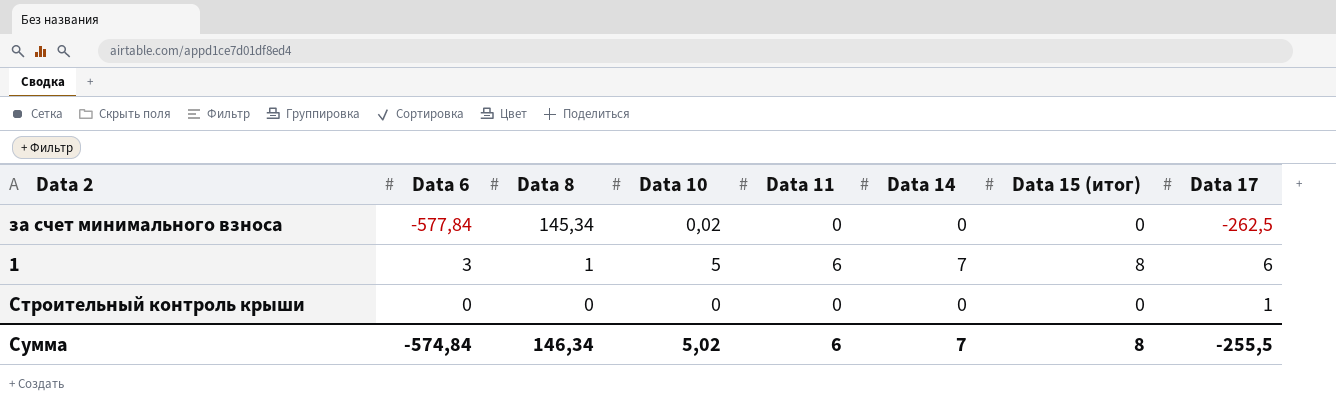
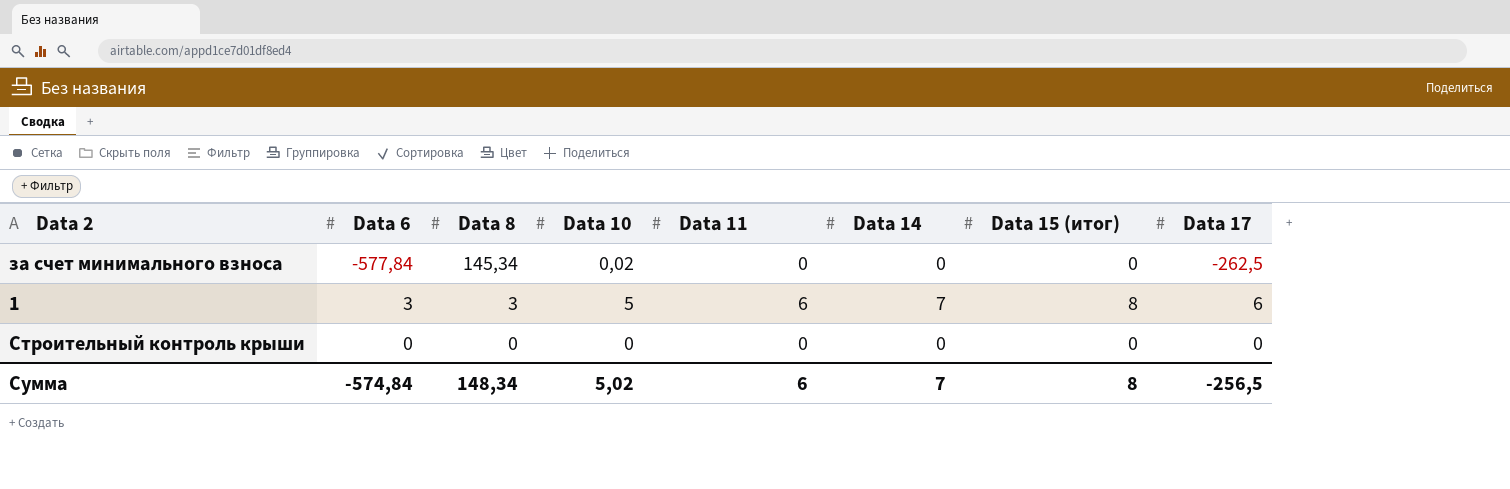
1 | Data 8: 1 -> 3
Строительный контроль крыши | Data 17: 1 -> 0
Сумма | Data 8: 146,34 -> 148,34
Сумма | Data 17: -255,5 -> -256,5

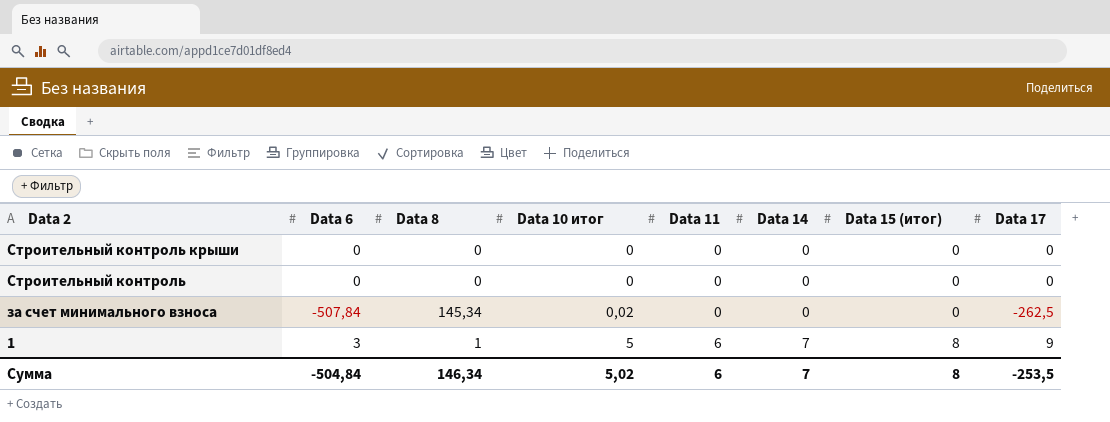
row order: Data 8 descending -> Data 2 descending
column name: Data 10 -> Data 10 итог
row Строительный контроль: none -> 0 | 0 | 0 | 0 | 0 | 0 | 0
за счет минимального взноса | Data 6: -577,84 -> -507,84
1 | Data 8: 3 -> 1
1 | Data 17: 6 -> 9
Сумма | Data 6: -574,84 -> -504,84
Сумма | Data 8: 148,34 -> 146,34
Сумма | Data 17: -256,5 -> -253,5

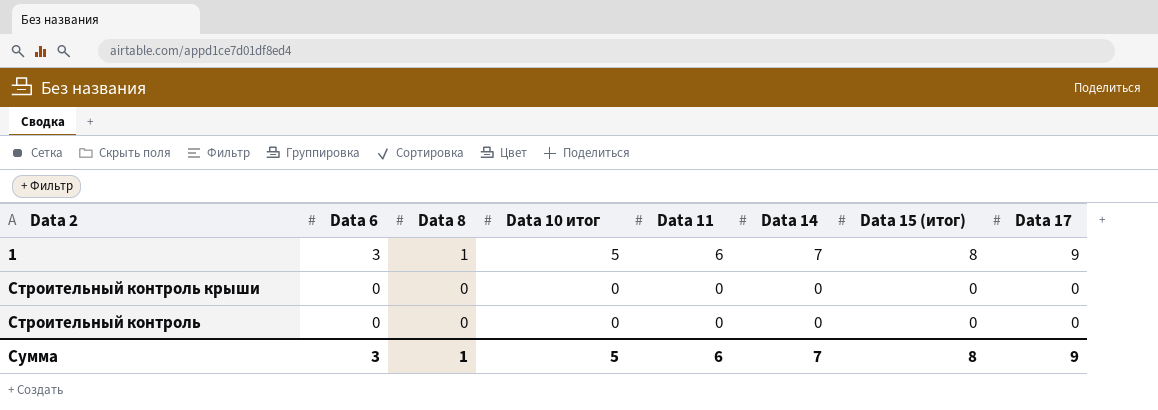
row order: Data 2 descending -> Data 6 descending
row за счет минимального взноса: -507,84 | 145,34 | 0,02 | 0 | 0 | 0 | -262,5 -> none
Сумма | Data 6: -504,84 -> 3
Сумма | Data 8: 146,34 -> 1
Сумма | Data 10 итог: 5,02 -> 5
Сумма | Data 17: -253,5 -> 9

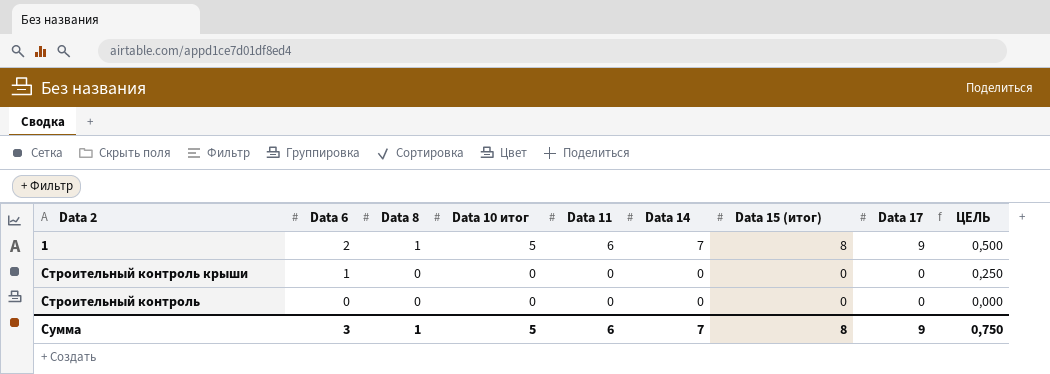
column ЦЕЛЬ | formula: none -> [Data 6] * 0,25
1 | Data 6: 3 -> 2
Строительный контроль крыши | Data 6: 0 -> 1

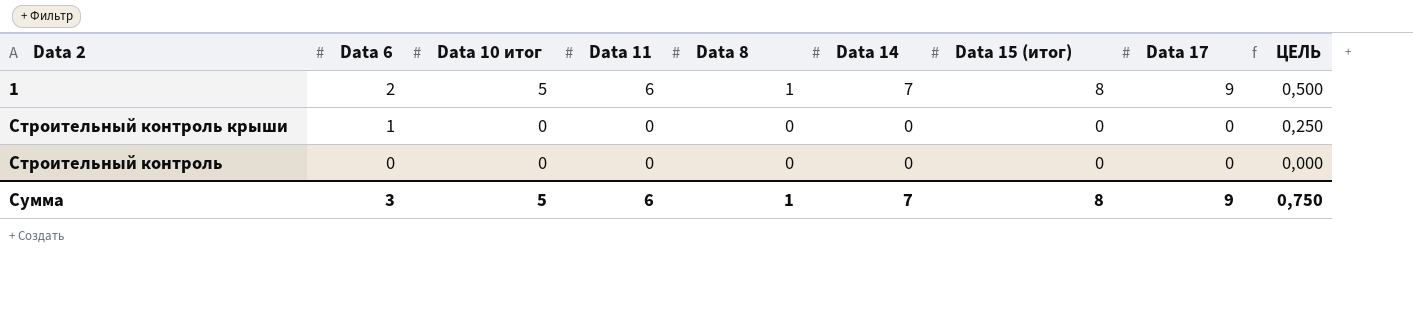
column Data 8 | position: 3 -> 5

